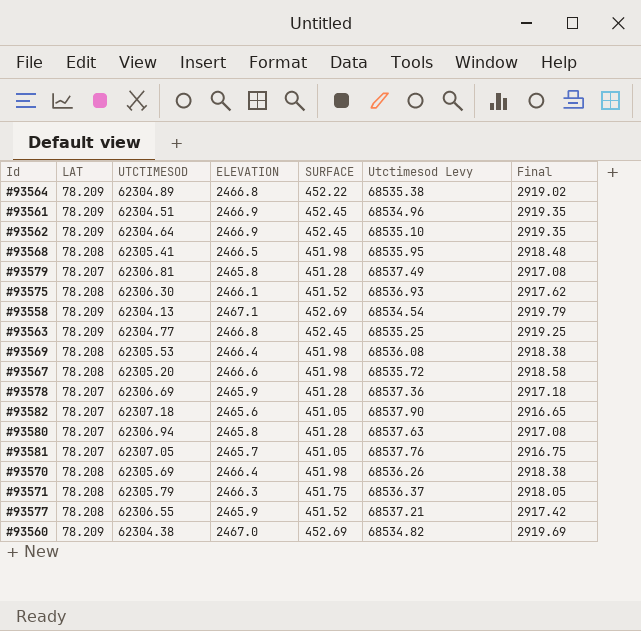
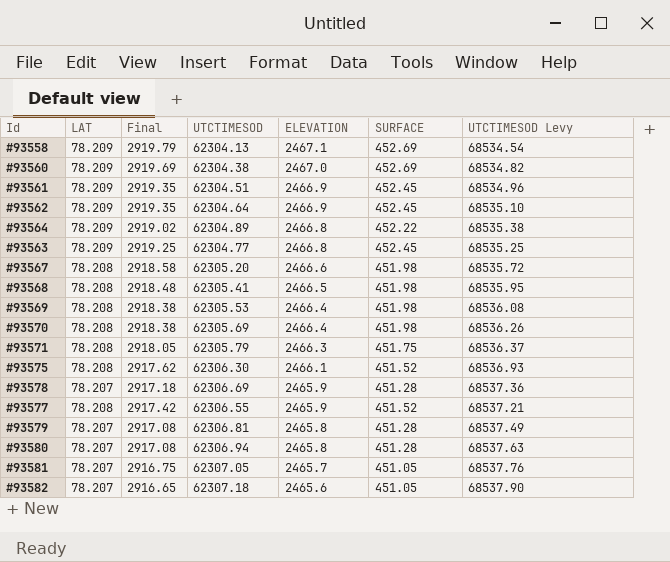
row order: none -> ELEVATION descending
column Final | position: 7 -> 3
column name: Utctimesod Levy -> UTCTIMESOD Levy

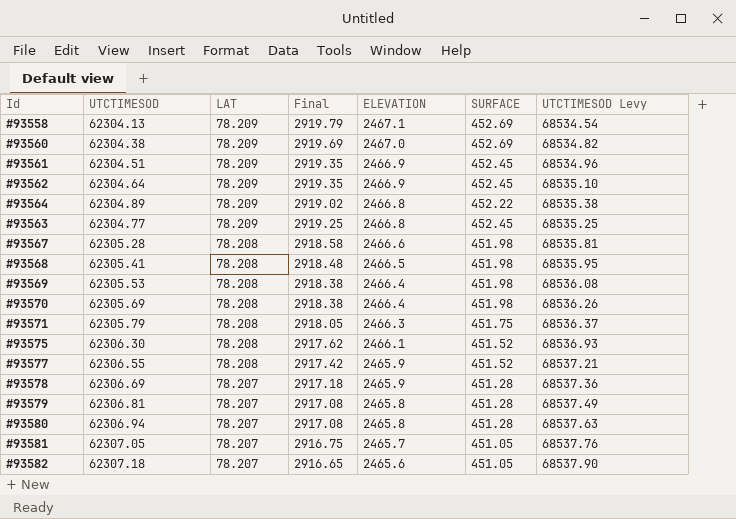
row order: ELEVATION descending -> LAT descending
column UTCTIMESOD | position: 4 -> 2
#93567 | UTCTIMESOD: 62305.20 -> 62305.28
#93567 | UTCTIMESOD Levy: 68535.72 -> 68535.81

